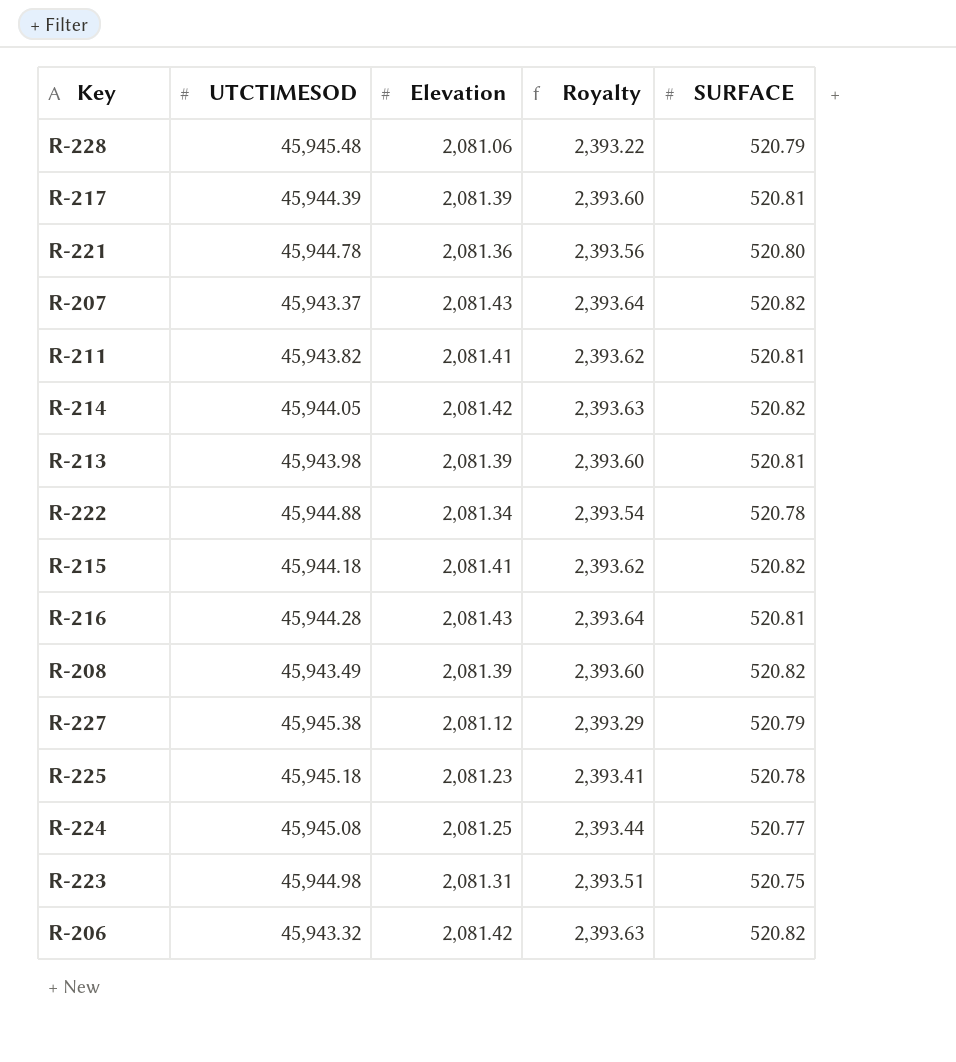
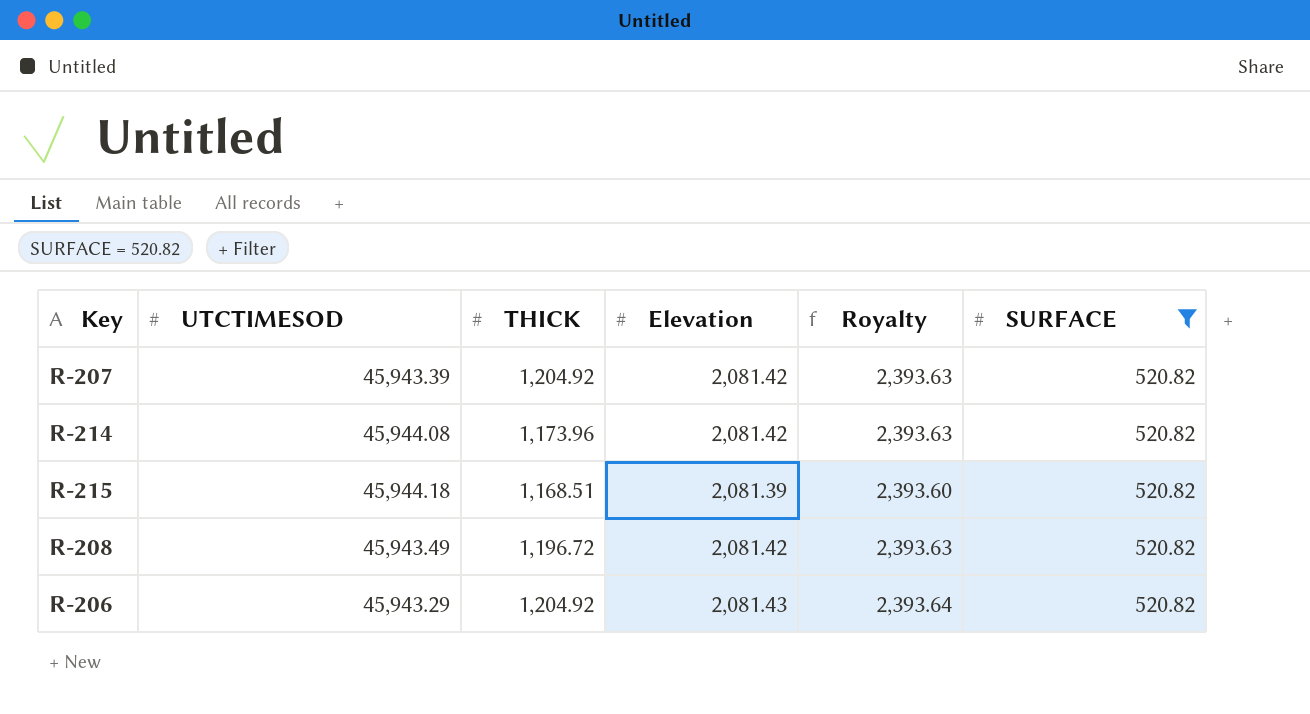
filter: none -> SURFACE = 520.82
column THICK | position: none -> 3
R-207 | UTCTIMESOD: 45,943.37 -> 45,943.39
R-207 | Elevation: 2,081.43 -> 2,081.42
R-207 | Royalty: 2,393.64 -> 2,393.63
R-214 | UTCTIMESOD: 45,944.05 -> 45,944.08
R-215 | Elevation: 2,081.41 -> 2,081.39
R-215 | Royalty: 2,393.62 -> 2,393.60
R-208 | Elevation: 2,081.39 -> 2,081.42
R-208 | Royalty: 2,393.60 -> 2,393.63
R-206 | UTCTIMESOD: 45,943.32 -> 45,943.29
R-206 | Elevation: 2,081.42 -> 2,081.43
R-206 | Royalty: 2,393.63 -> 2,393.64

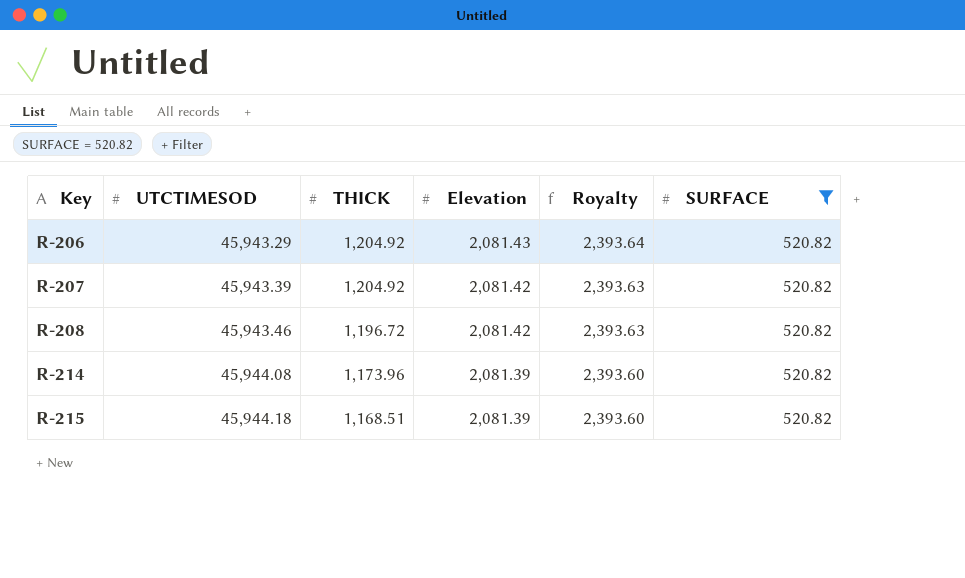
row order: none -> Key ascending
R-208 | UTCTIMESOD: 45,943.49 -> 45,943.46
R-214 | Elevation: 2,081.42 -> 2,081.39
R-214 | Royalty: 2,393.63 -> 2,393.60

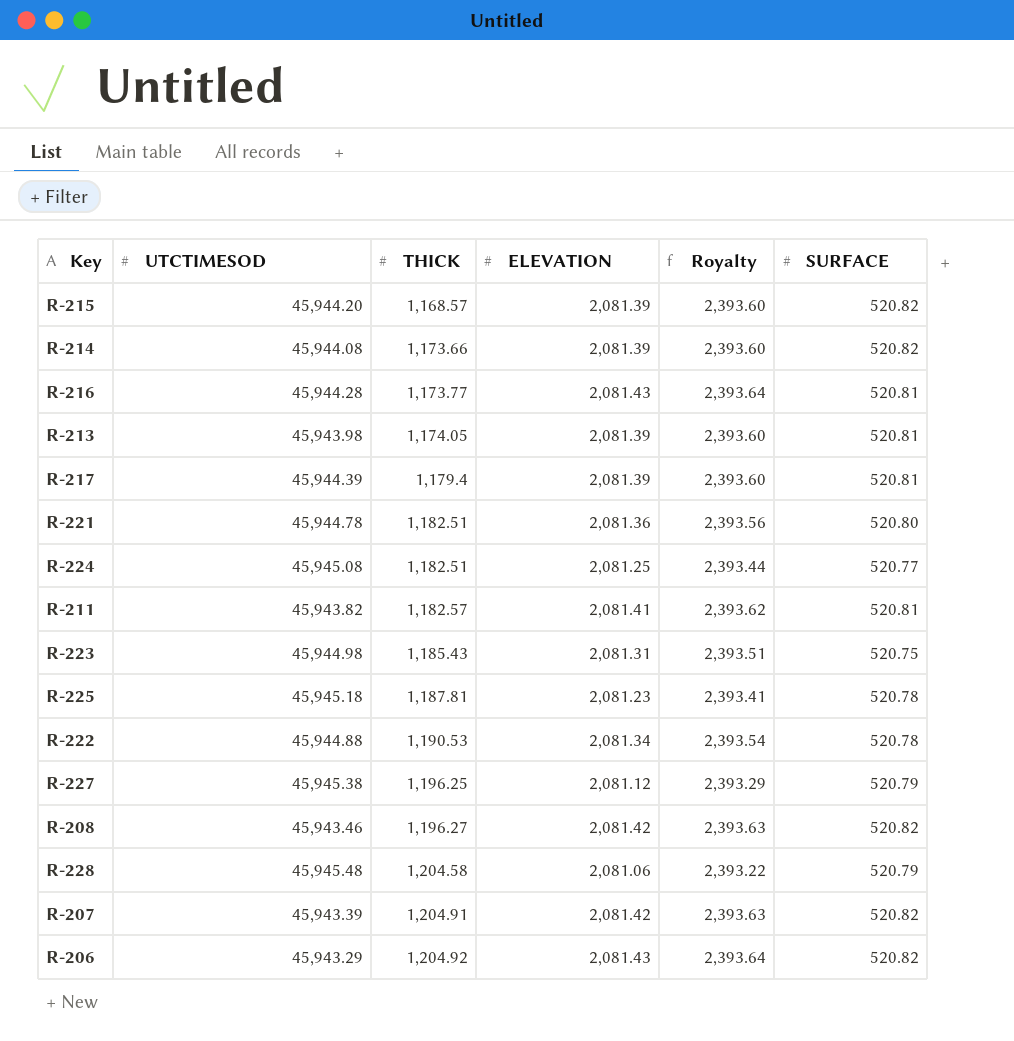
filter: SURFACE = 520.82 -> none
row order: Key ascending -> THICK ascending
column name: Elevation -> ELEVATION
R-215 | UTCTIMESOD: 45,944.18 -> 45,944.20
R-215 | THICK: 1,168.51 -> 1,168.57
R-214 | THICK: 1,173.96 -> 1,173.66
R-208 | THICK: 1,196.72 -> 1,196.27
R-207 | THICK: 1,204.92 -> 1,204.91

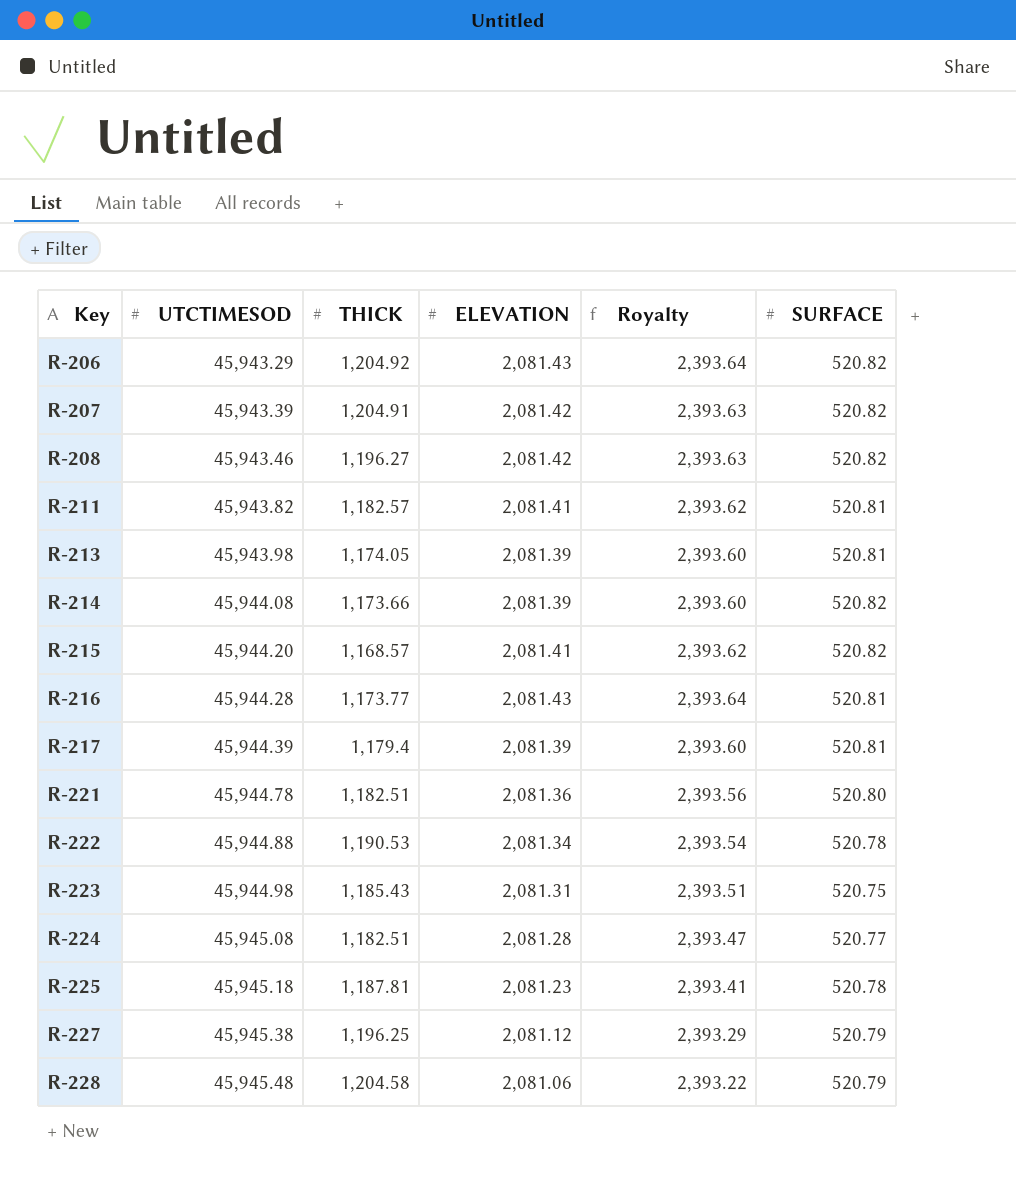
row order: THICK ascending -> Key ascending
R-215 | ELEVATION: 2,081.39 -> 2,081.41
R-215 | Royalty: 2,393.60 -> 2,393.62
R-224 | ELEVATION: 2,081.25 -> 2,081.28
R-224 | Royalty: 2,393.44 -> 2,393.47

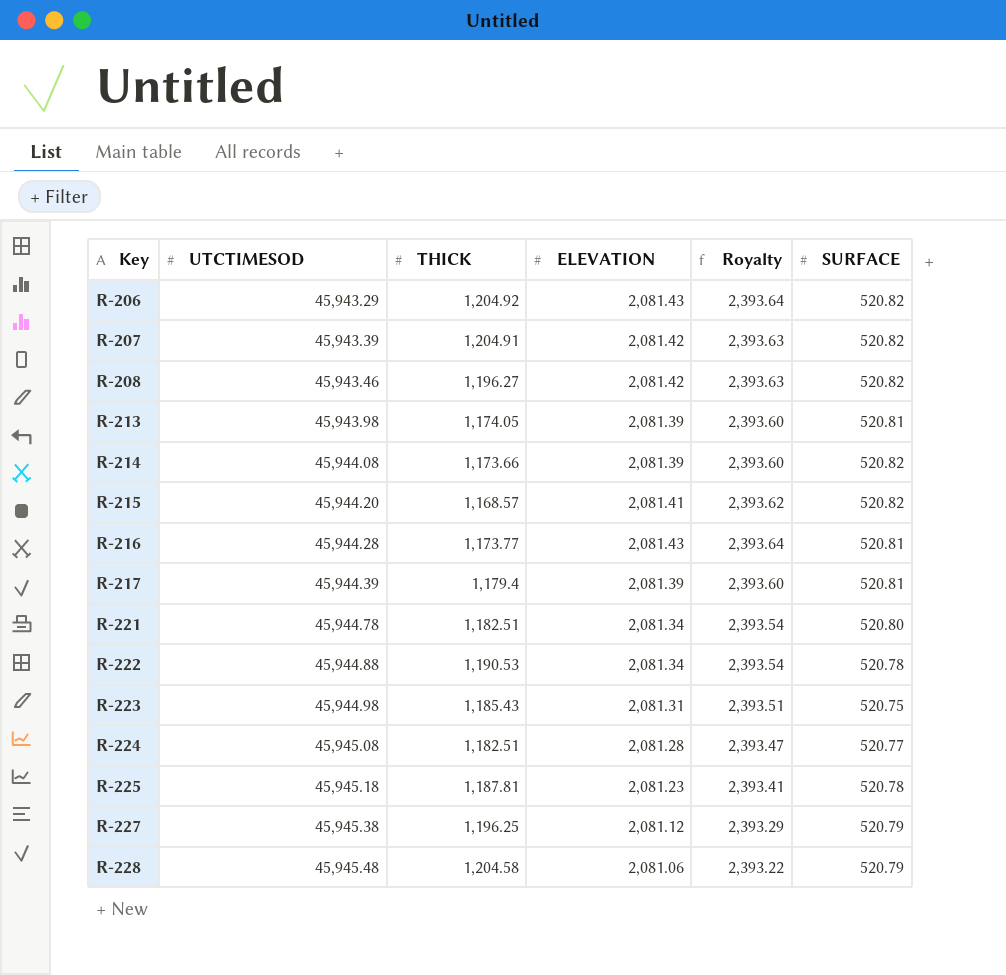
row R-211: 45,943.82 | 1,182.57 | 2,081.41 | 2,393.62 | 520.81 -> none
R-221 | ELEVATION: 2,081.36 -> 2,081.34
R-221 | Royalty: 2,393.56 -> 2,393.54

